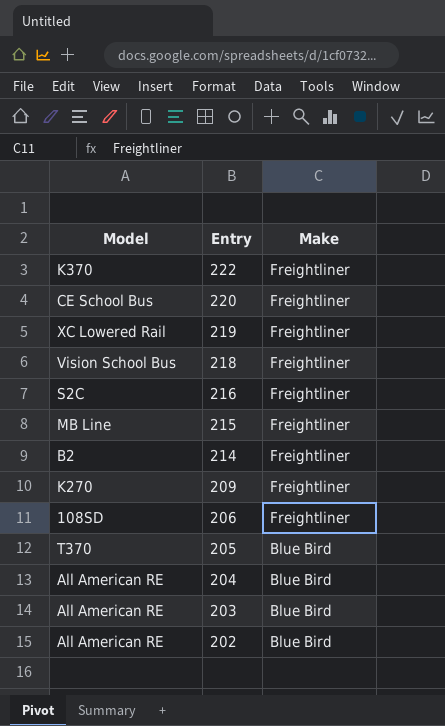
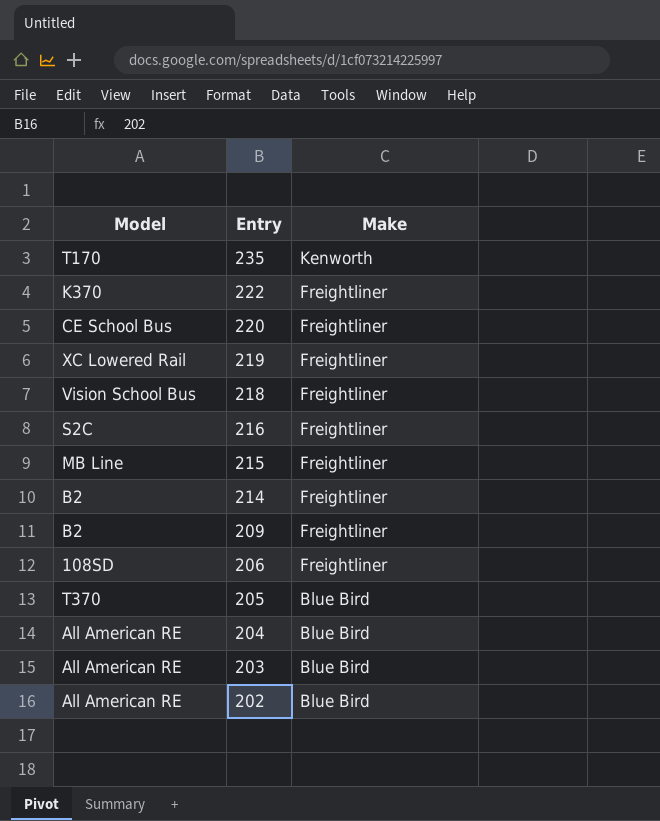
row 235: none -> T170 | Kenworth
209 | Model: K270 -> B2

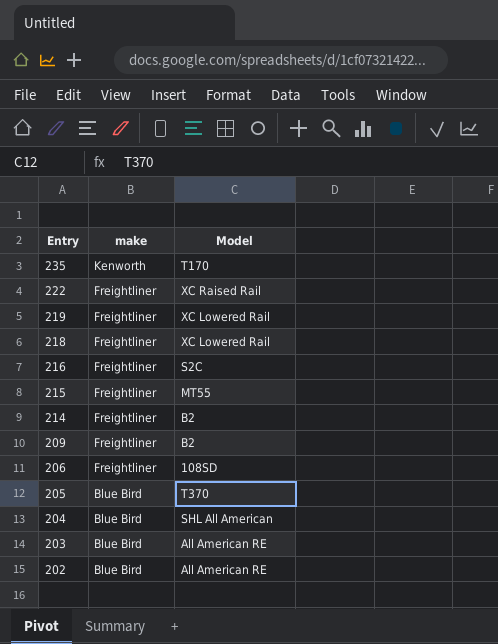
column name: Make -> make
column Model | position: 1 -> 3
row 220: CE School Bus | Freightliner -> none
222 | Model: K370 -> XC Raised Rail
218 | Model: Vision School Bus -> XC Lowered Rail
215 | Model: MB Line -> MT55
204 | Model: All American RE -> SHL All American

